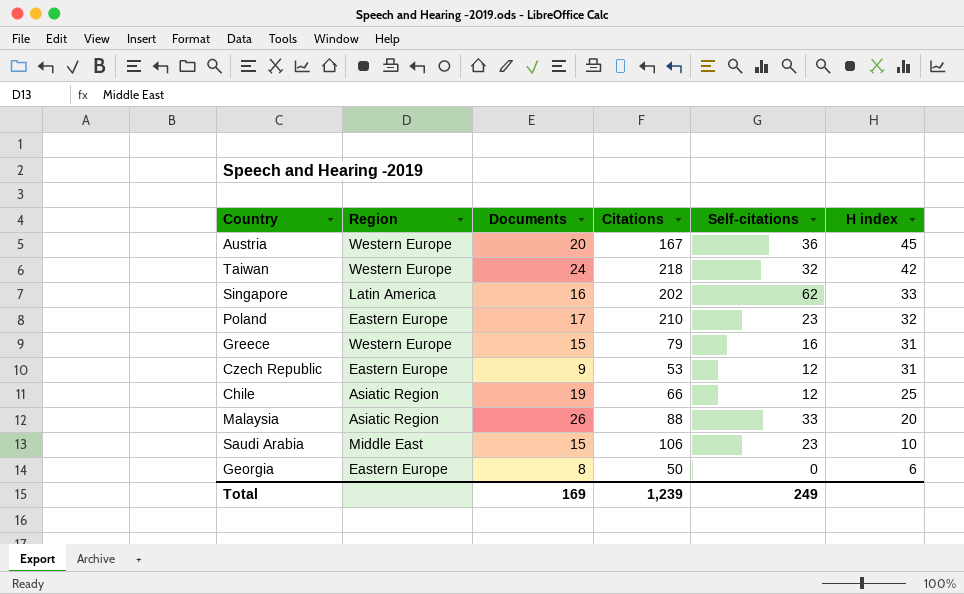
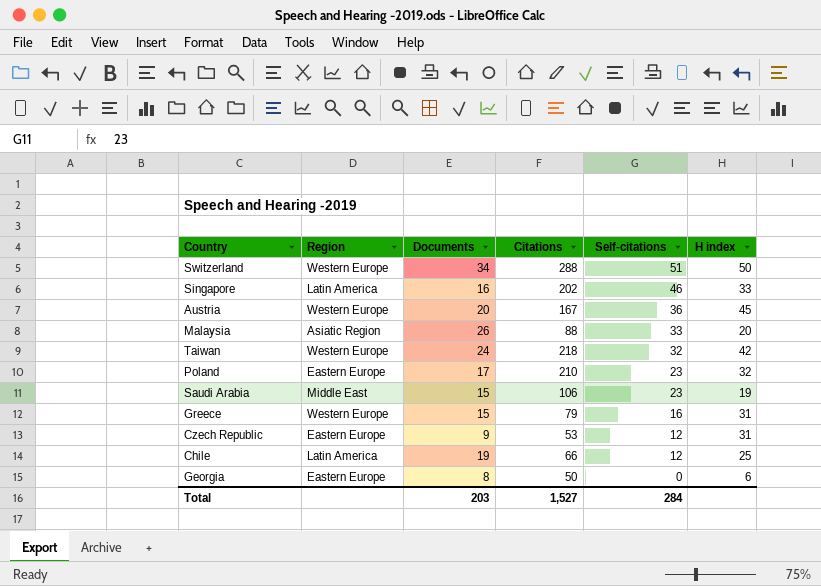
row order: H index descending -> Self-citations descending
row Switzerland: none -> Western Europe | 34 | 288 | 51 | 50
Singapore | Self-citations: 62 -> 46
Saudi Arabia | H index: 10 -> 19
Chile | Region: Asiatic Region -> Latin America
Total | Documents: 169 -> 203
Total | Citations: 1,239 -> 1,527
Total | Self-citations: 249 -> 284

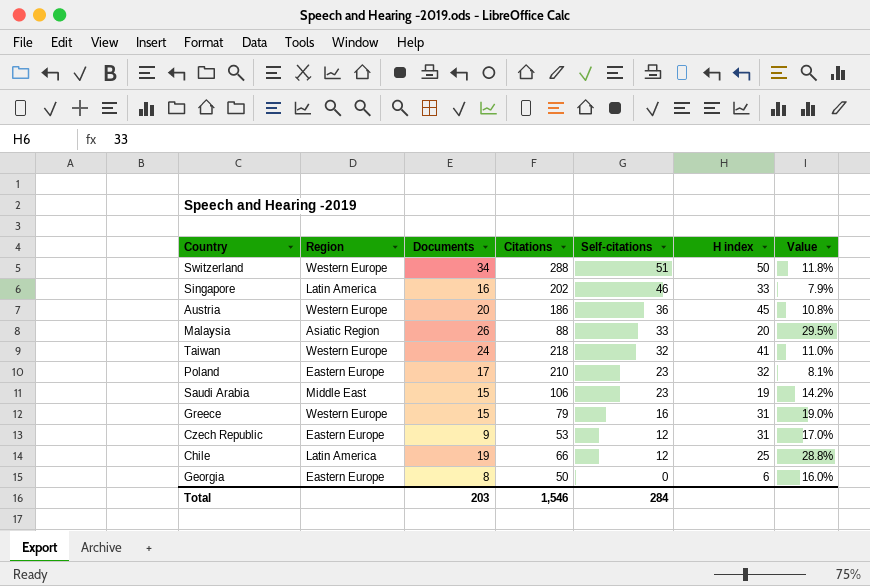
column Value | formula: none -> [Documents] / [Citations]
Austria | Citations: 167 -> 186
Taiwan | H index: 42 -> 41
Total | Citations: 1,527 -> 1,546

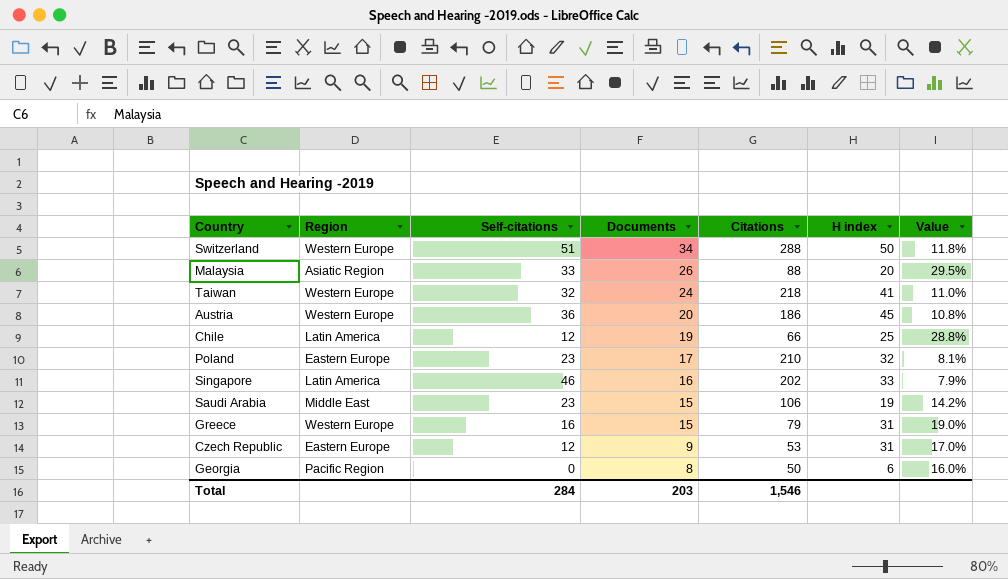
row order: Self-citations descending -> Documents descending
column Self-citations | position: 5 -> 3
Georgia | Region: Eastern Europe -> Pacific Region

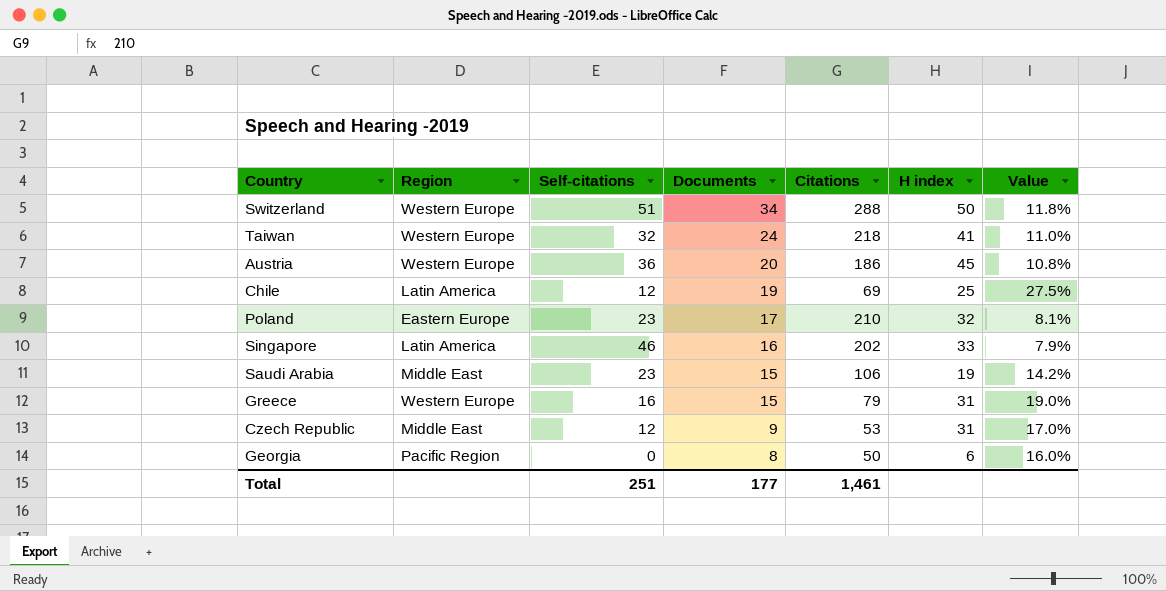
row Malaysia: Asiatic Region | 33 | 26 | 88 | 20 | 29.5% -> none
Chile | Citations: 66 -> 69
Chile | Value: 28.8% -> 27.5%
Czech Republic | Region: Eastern Europe -> Middle East
Total | Self-citations: 284 -> 251
Total | Documents: 203 -> 177
Total | Citations: 1,546 -> 1,461

